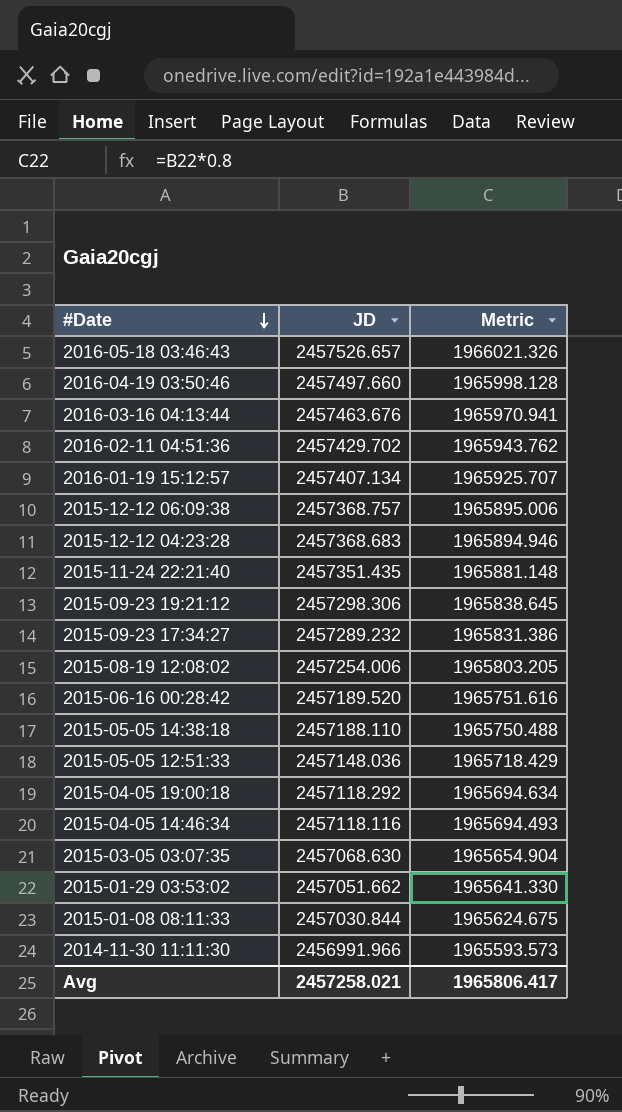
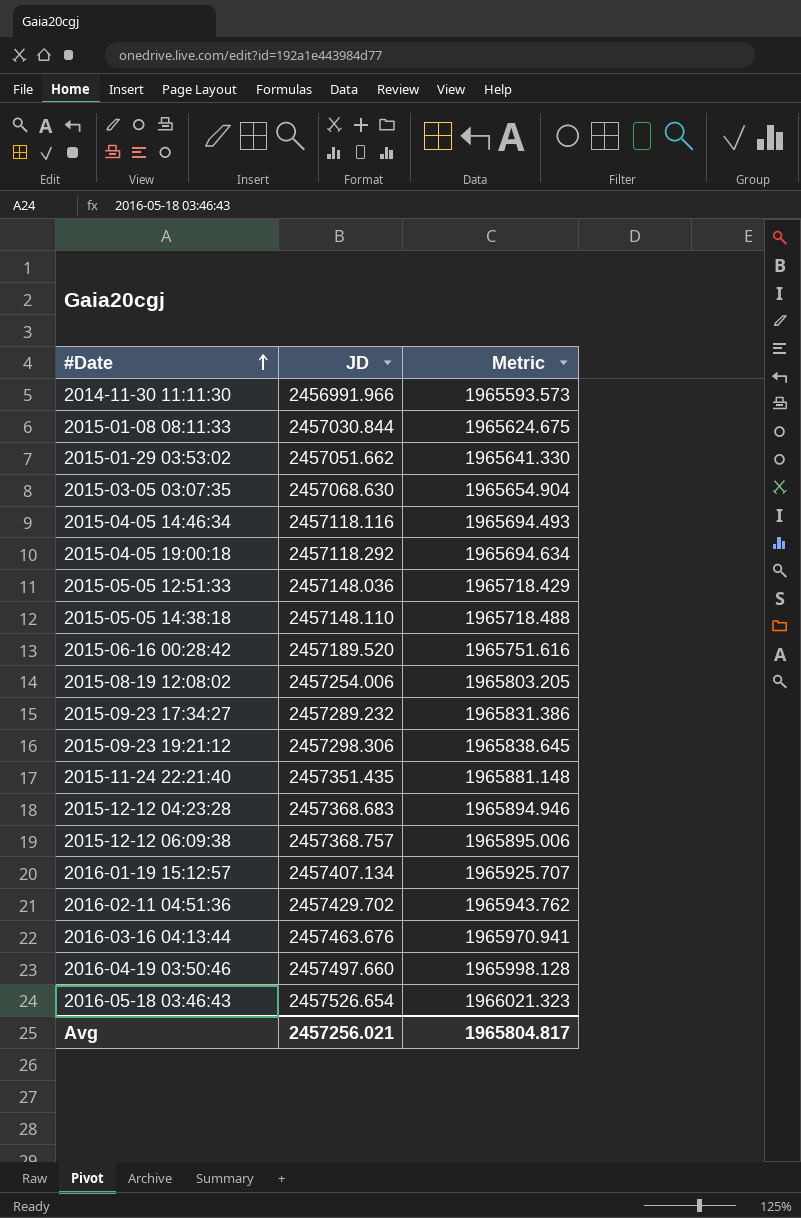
row order: #Date descending -> #Date ascending
2015-05-05 14:38:18 | JD: 2457188.110 -> 2457148.110
2015-05-05 14:38:18 | Metric: 1965750.488 -> 1965718.488
2016-05-18 03:46:43 | JD: 2457526.657 -> 2457526.654
2016-05-18 03:46:43 | Metric: 1966021.326 -> 1966021.323
Avg | JD: 2457258.021 -> 2457256.021
Avg | Metric: 1965806.417 -> 1965804.817

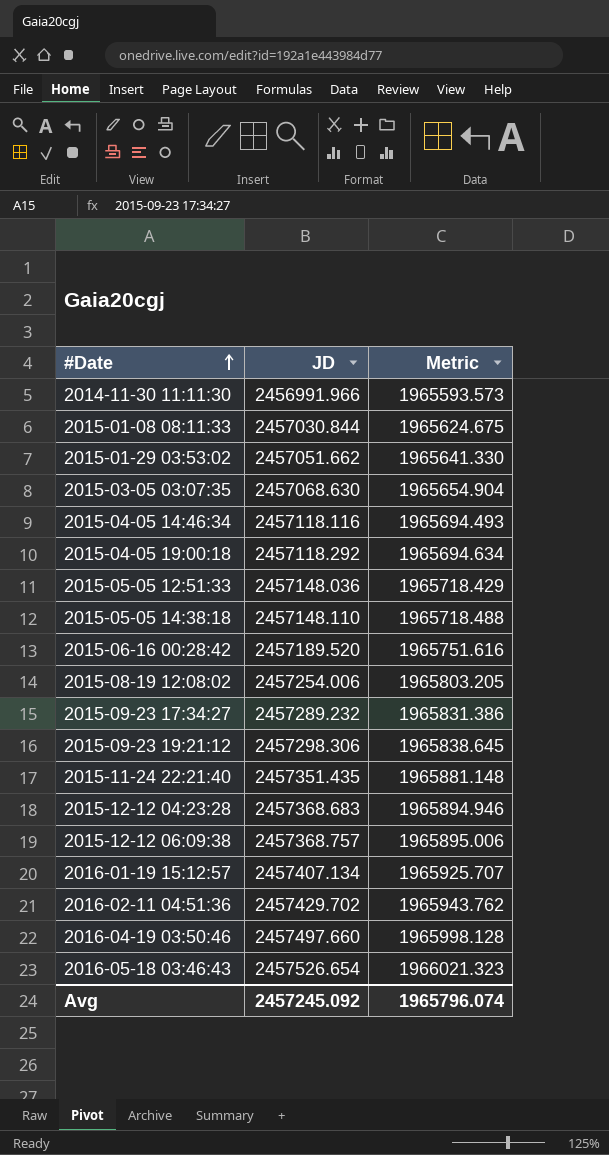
row 2016-03-16 04:13:44: 2457463.676 | 1965970.941 -> none
Avg | JD: 2457256.021 -> 2457245.092
Avg | Metric: 1965804.817 -> 1965796.074

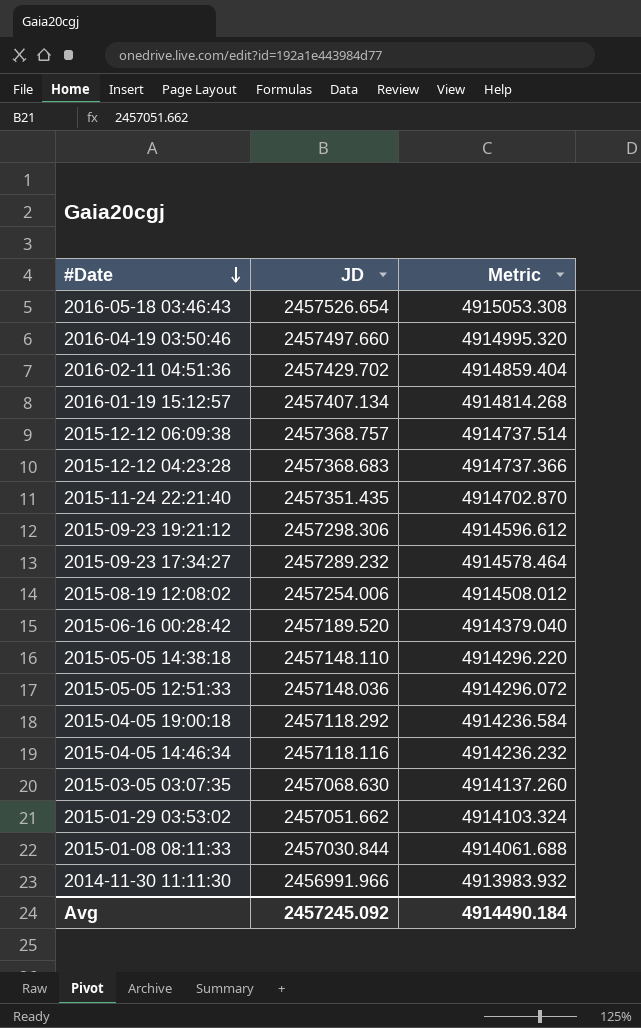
row order: #Date ascending -> #Date descending
column Metric | formula: [JD] * 0.8 -> [JD] * 2
Avg | Metric: 1965796.074 -> 4914490.184

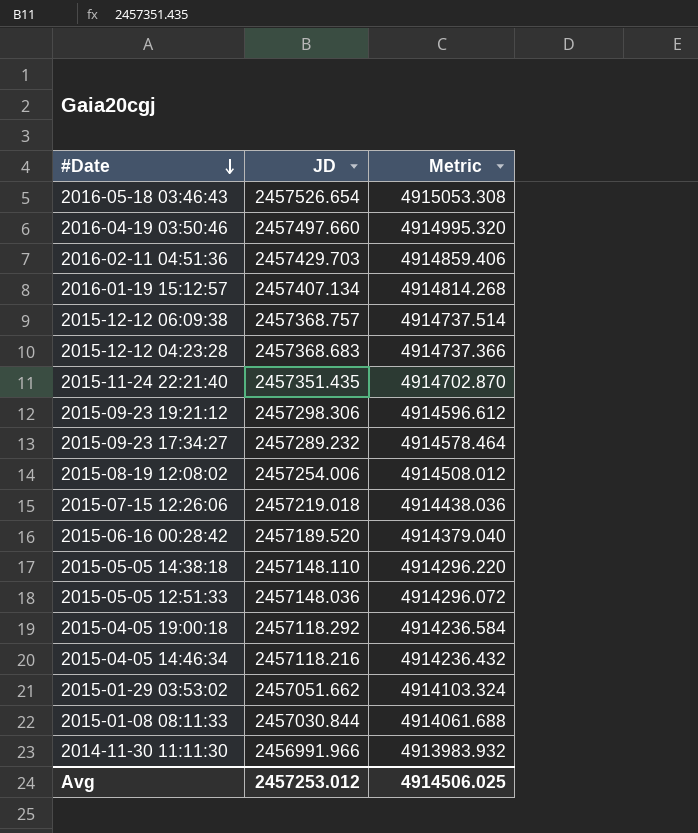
row 2015-03-05 03:07:35: 2457068.630 | 4914137.260 -> none
2016-02-11 04:51:36 | JD: 2457429.702 -> 2457429.703
2016-02-11 04:51:36 | Metric: 4914859.404 -> 4914859.406
row 2015-07-15 12:26:06: none -> 2457219.018 | 4914438.036
2015-04-05 14:46:34 | JD: 2457118.116 -> 2457118.216
2015-04-05 14:46:34 | Metric: 4914236.232 -> 4914236.432
Avg | JD: 2457245.092 -> 2457253.012
Avg | Metric: 4914490.184 -> 4914506.025

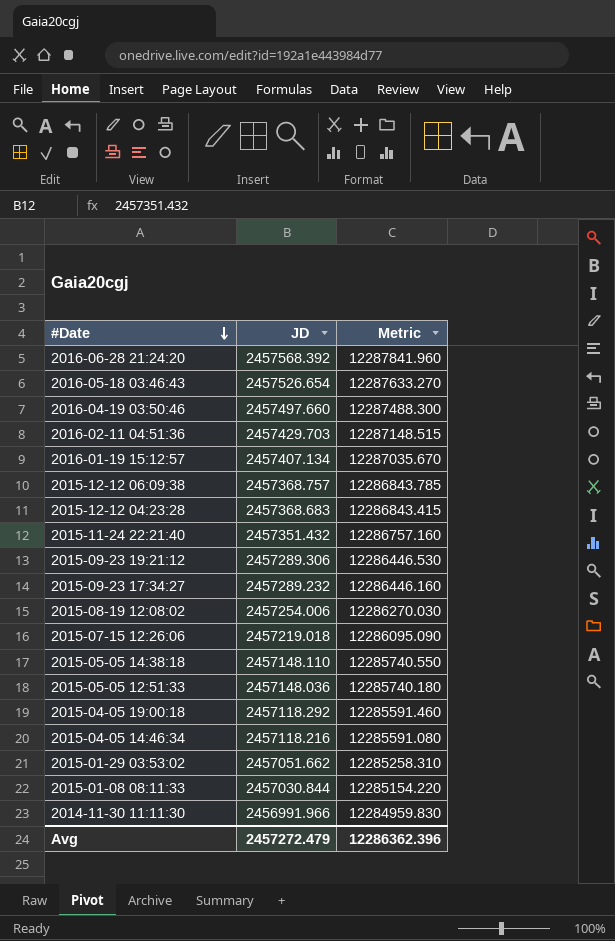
column Metric | formula: [JD] * 2 -> [JD] * 5
row 2015-06-16 00:28:42: 2457189.520 | 4914379.040 -> none
row 2016-06-28 21:24:20: none -> 2457568.392 | 12287841.960
2015-11-24 22:21:40 | JD: 2457351.435 -> 2457351.432
2015-09-23 19:21:12 | JD: 2457298.306 -> 2457289.306
Avg | JD: 2457253.012 -> 2457272.479
Avg | Metric: 4914506.025 -> 12286362.396

